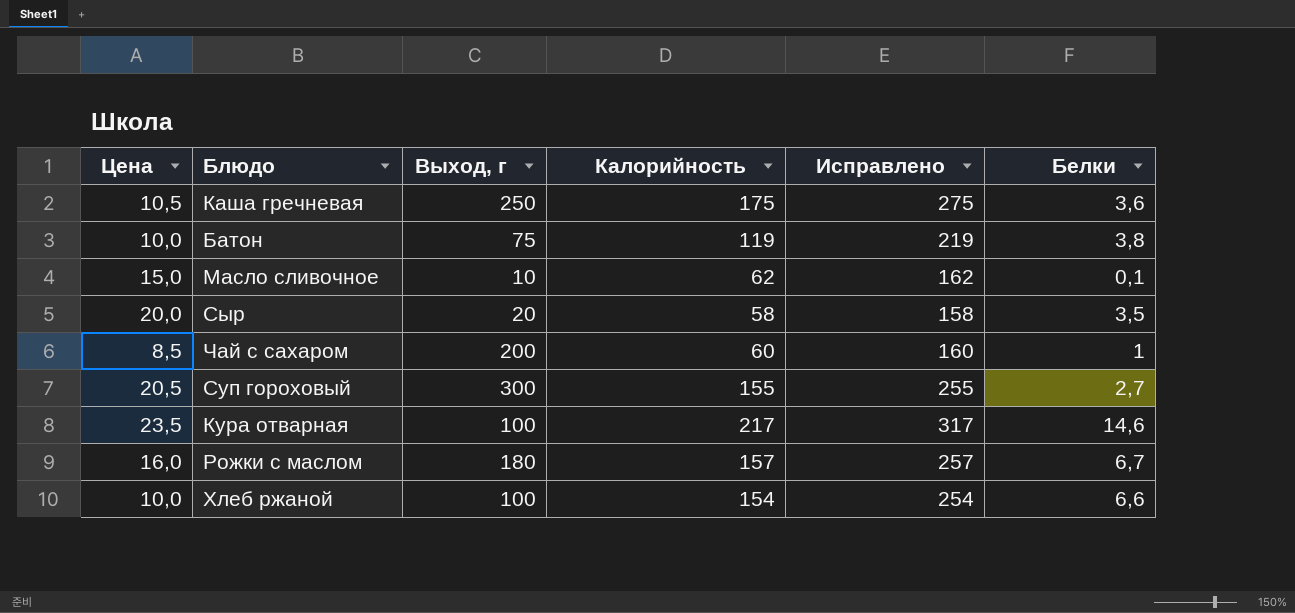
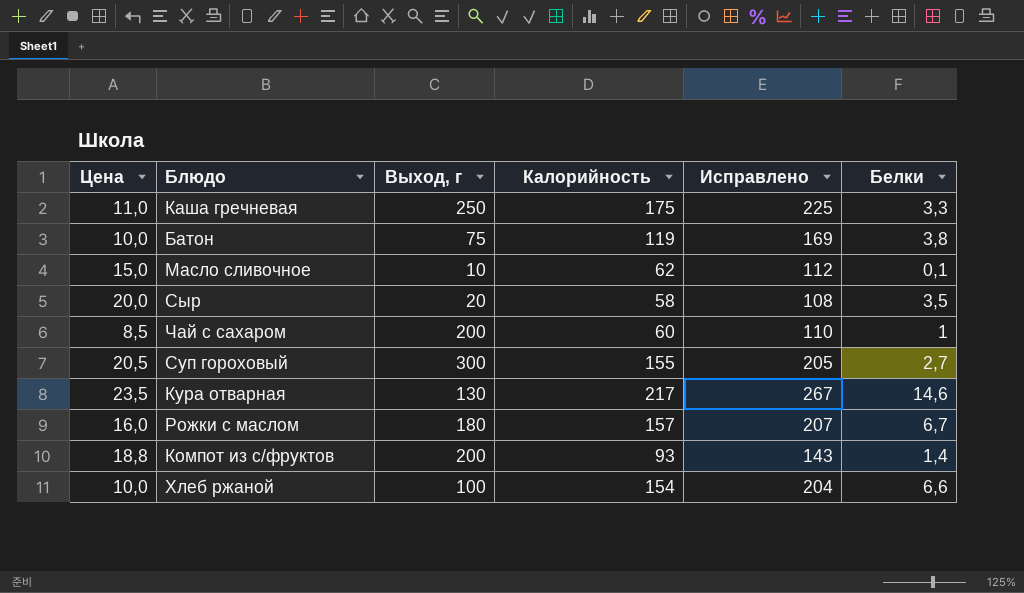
column Исправлено | formula: [Калорийность] + 100 -> [Калорийность] + 50
Каша гречневая | Цена: 10,5 -> 11,0
Каша гречневая | Белки: 3,6 -> 3,3
Кура отварная | Выход, г: 100 -> 130
row Компот из с/фруктов: none -> 18,8 | 200 | 93 | 143 | 1,4

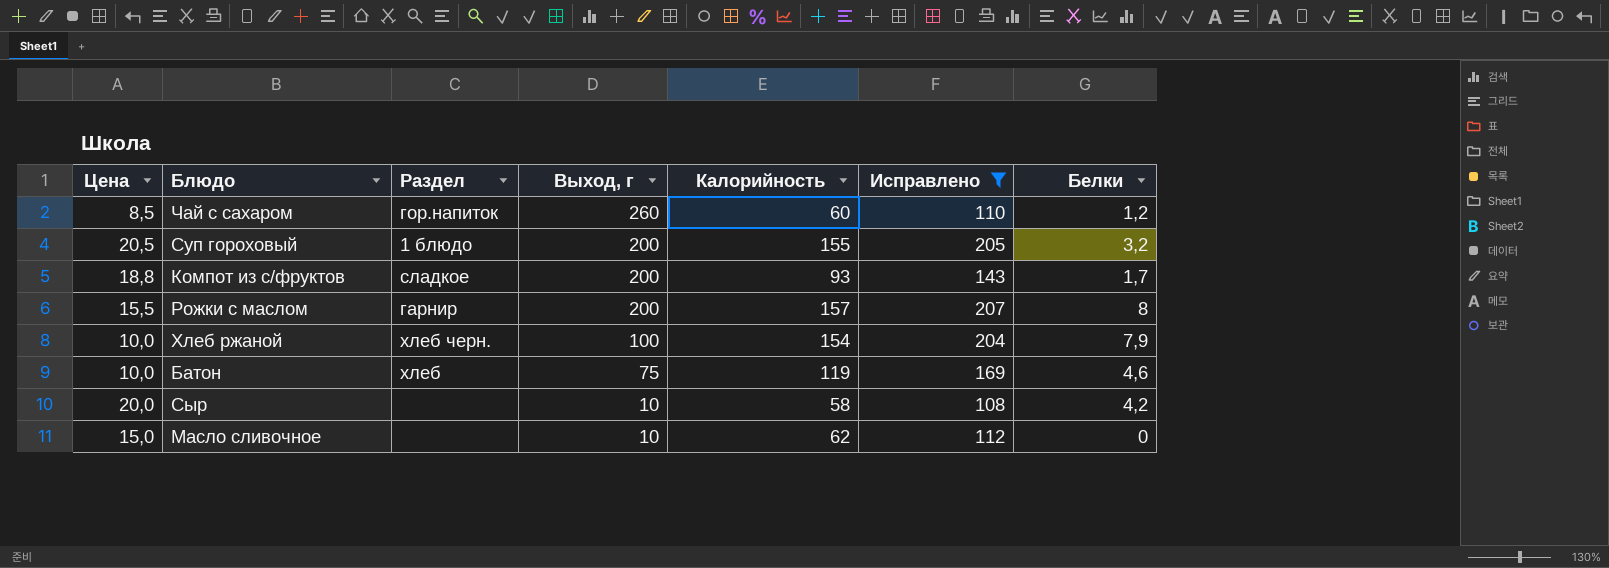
filter: none -> Исправлено <= 207
row order: none -> Выход, г descending
column Раздел | position: none -> 3
Чай с сахаром | Выход, г: 200 -> 260
Чай с сахаром | Белки: 1 -> 1,2
Суп гороховый | Выход, г: 300 -> 200
Суп гороховый | Белки: 2,7 -> 3,2
Компот из с/фруктов | Белки: 1,4 -> 1,7
Рожки с маслом | Цена: 16,0 -> 15,5
Рожки с маслом | Выход, г: 180 -> 200
Рожки с маслом | Белки: 6,7 -> 8
Хлеб ржаной | Белки: 6,6 -> 7,9
Батон | Белки: 3,8 -> 4,6
Сыр | Выход, г: 20 -> 10
Сыр | Белки: 3,5 -> 4,2
Масло сливочное | Белки: 0,1 -> 0

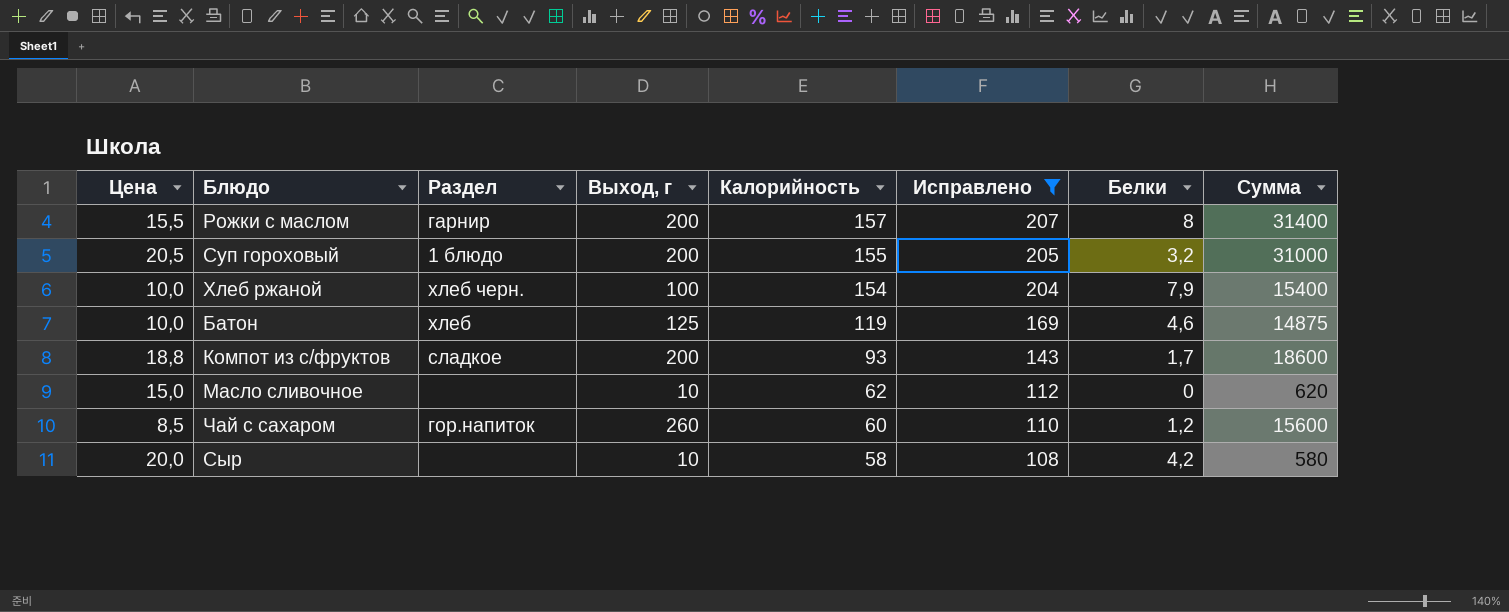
row order: Выход, г descending -> Калорийность descending
column Сумма | formula: none -> [Выход, г] * [Калорийность]
Батон | Выход, г: 75 -> 125

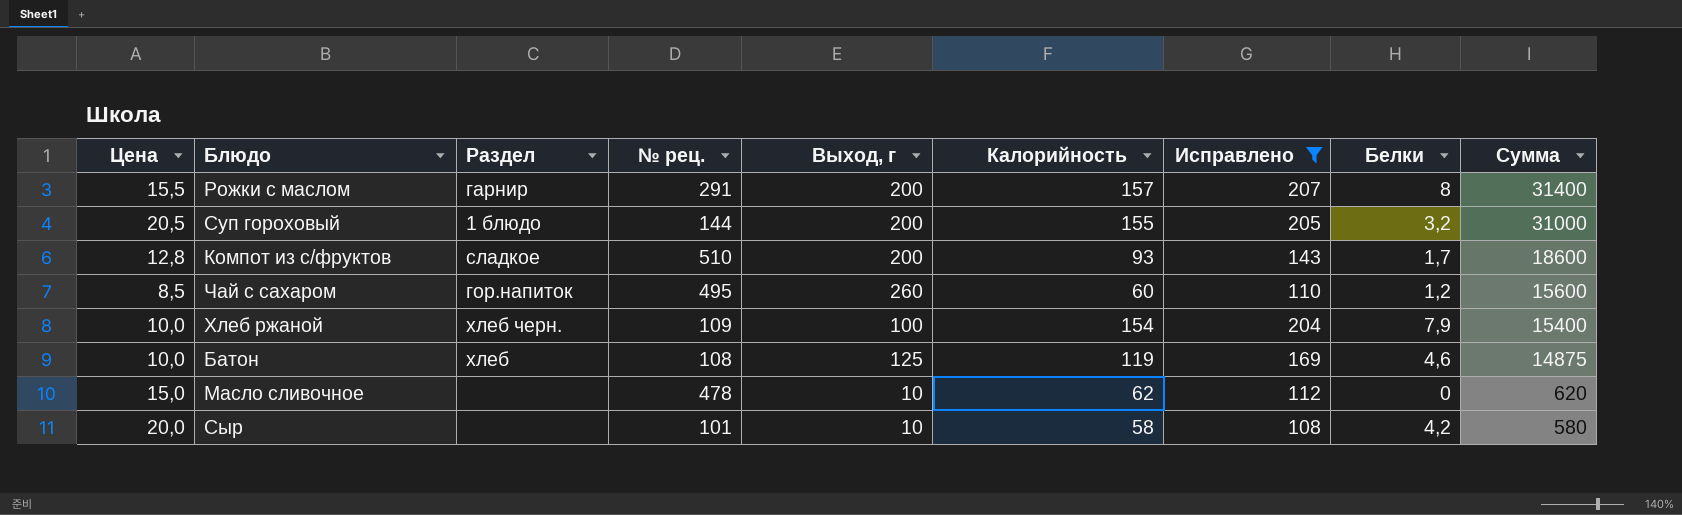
row order: Калорийность descending -> Сумма descending
column № рец. | position: none -> 4
Компот из с/фруктов | Цена: 18,8 -> 12,8

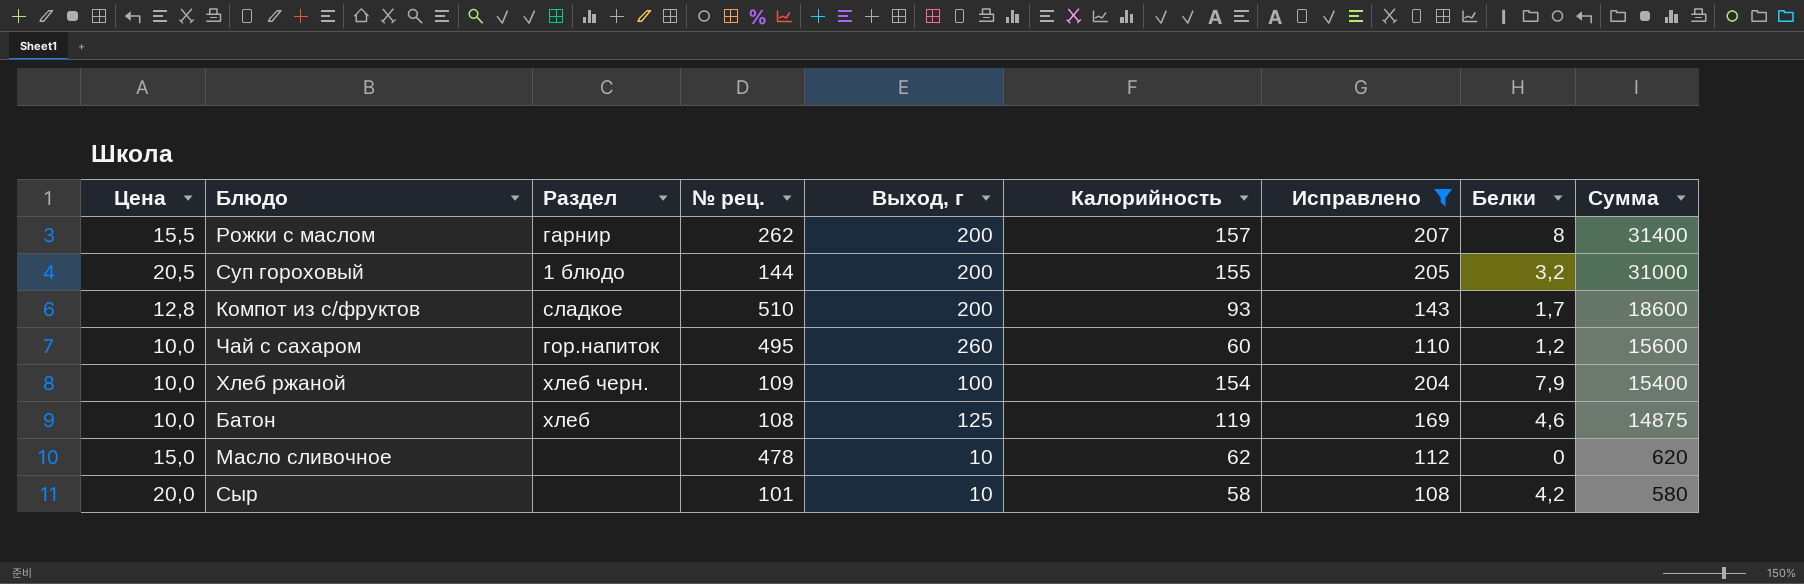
Рожки с маслом | № рец.: 291 -> 262
Чай с сахаром | Цена: 8,5 -> 10,0

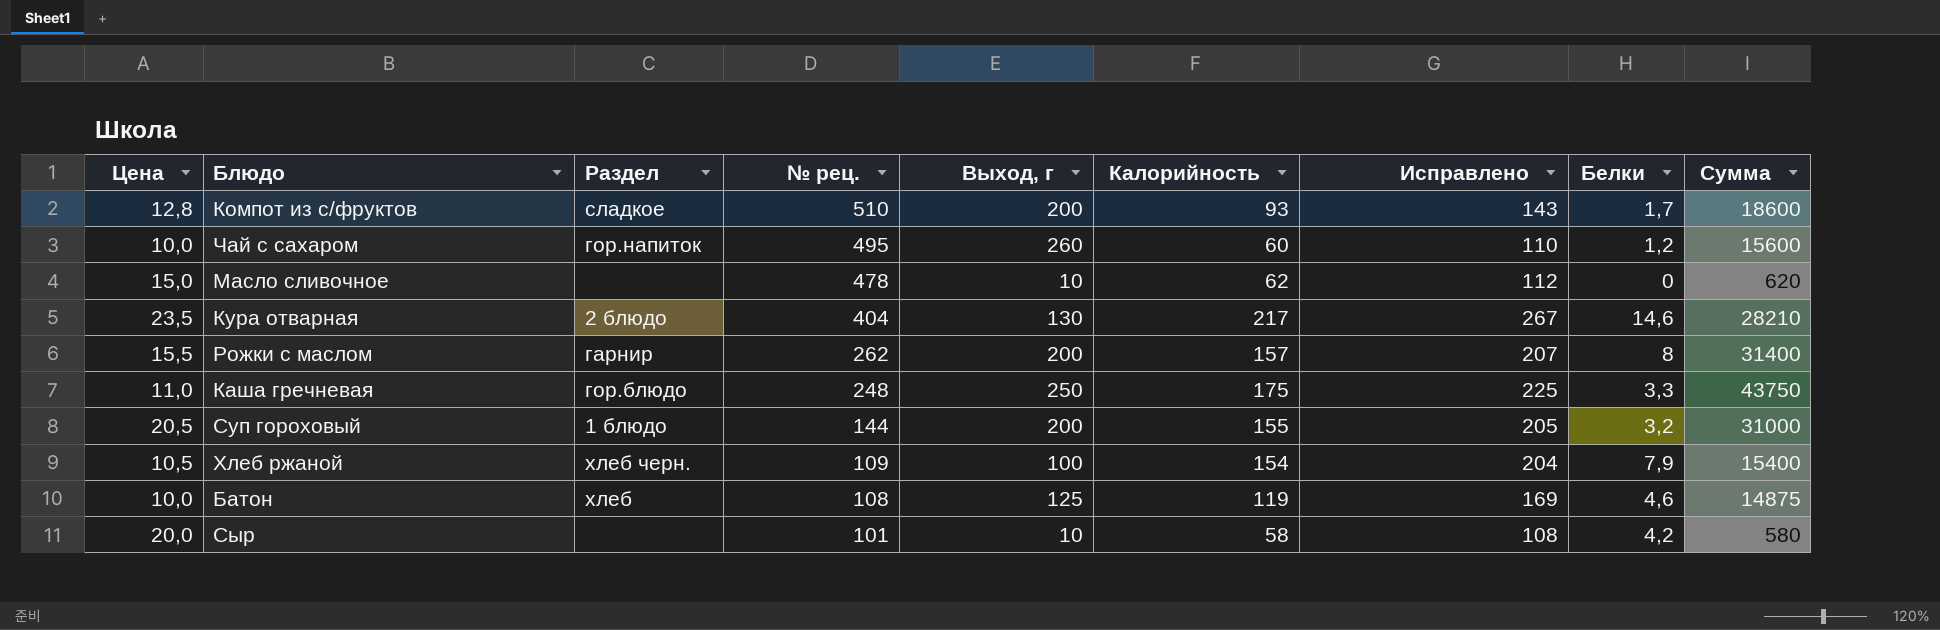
filter: Исправлено <= 207 -> none
row order: Сумма descending -> № рец. descending
Хлеб ржаной | Цена: 10,0 -> 10,5

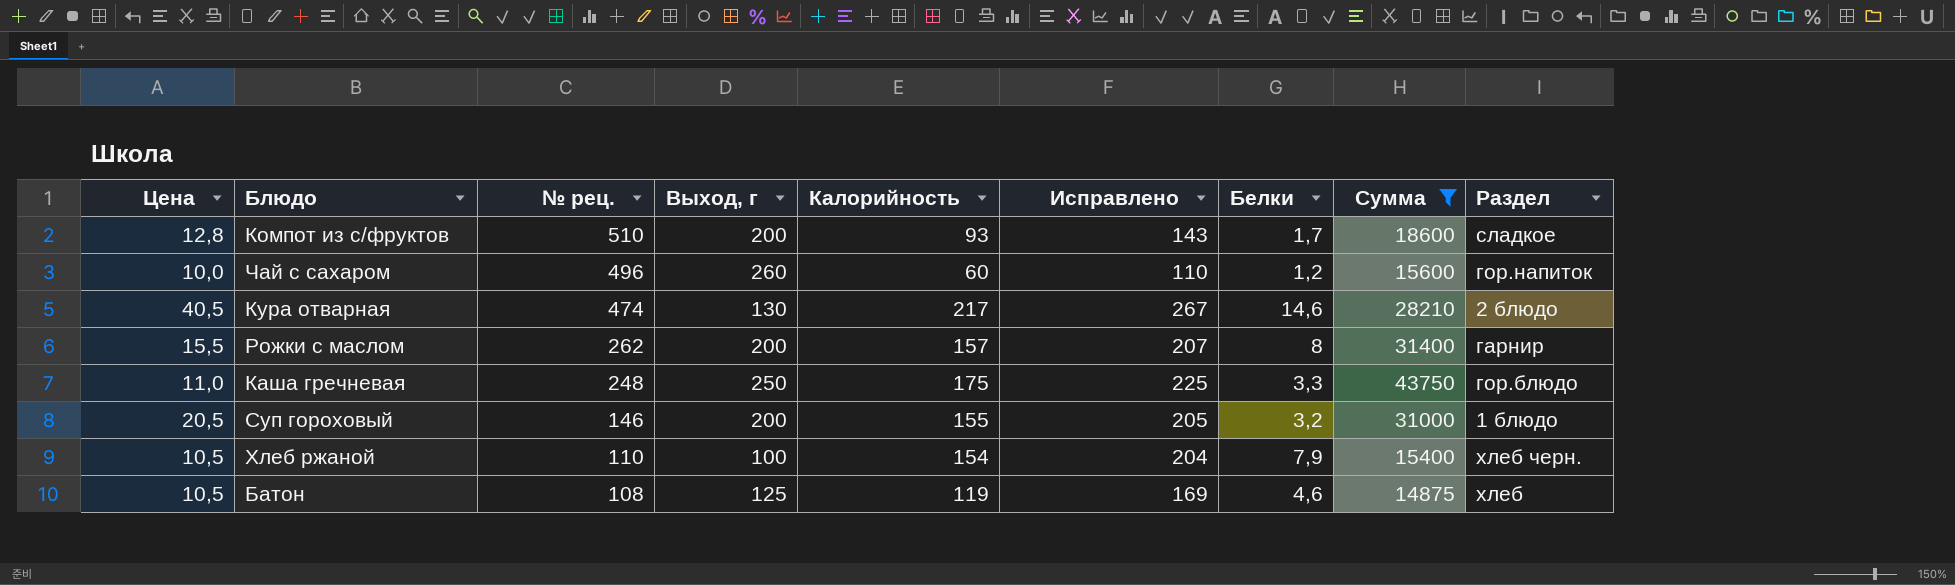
filter: none -> Сумма >= 14875
column Раздел | position: 3 -> 9
Чай с сахаром | № рец.: 495 -> 496
Кура отварная | Цена: 23,5 -> 40,5
Кура отварная | № рец.: 404 -> 474
Суп гороховый | № рец.: 144 -> 146
Хлеб ржаной | № рец.: 109 -> 110
Батон | Цена: 10,0 -> 10,5

